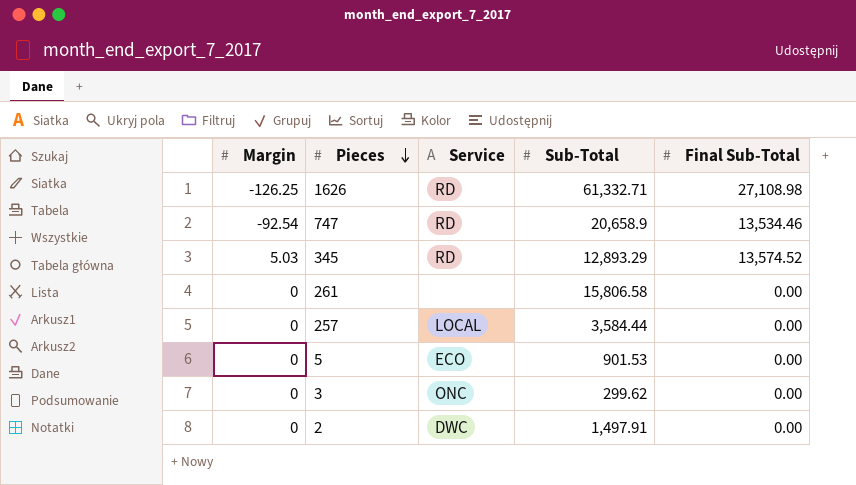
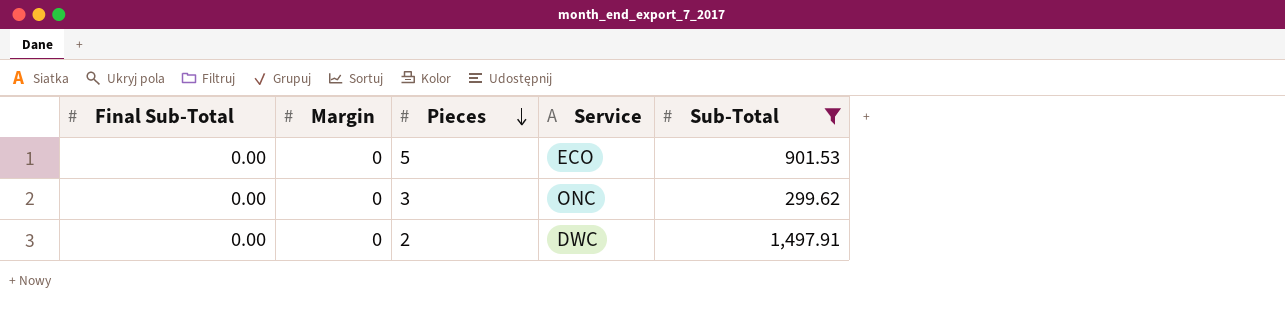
filter: none -> Sub-Total <= 1,497.91
column Final Sub-Total | position: 5 -> 1

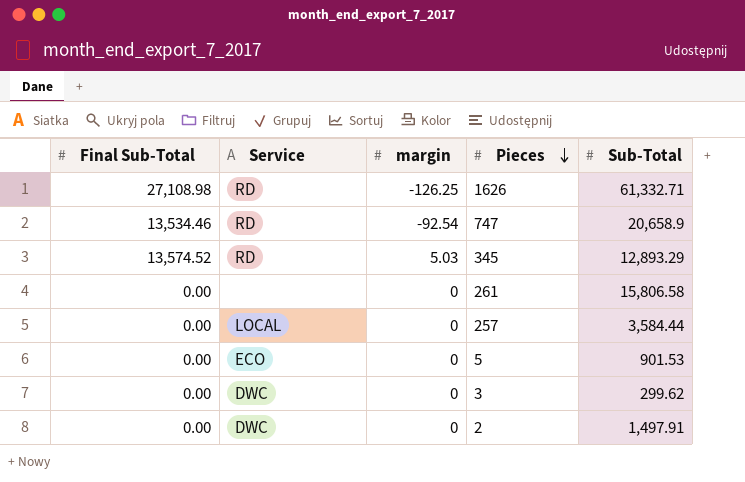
filter: Sub-Total <= 1,497.91 -> none
column Service | position: 4 -> 2
column name: Margin -> margin
3 | Service: ONC -> DWC

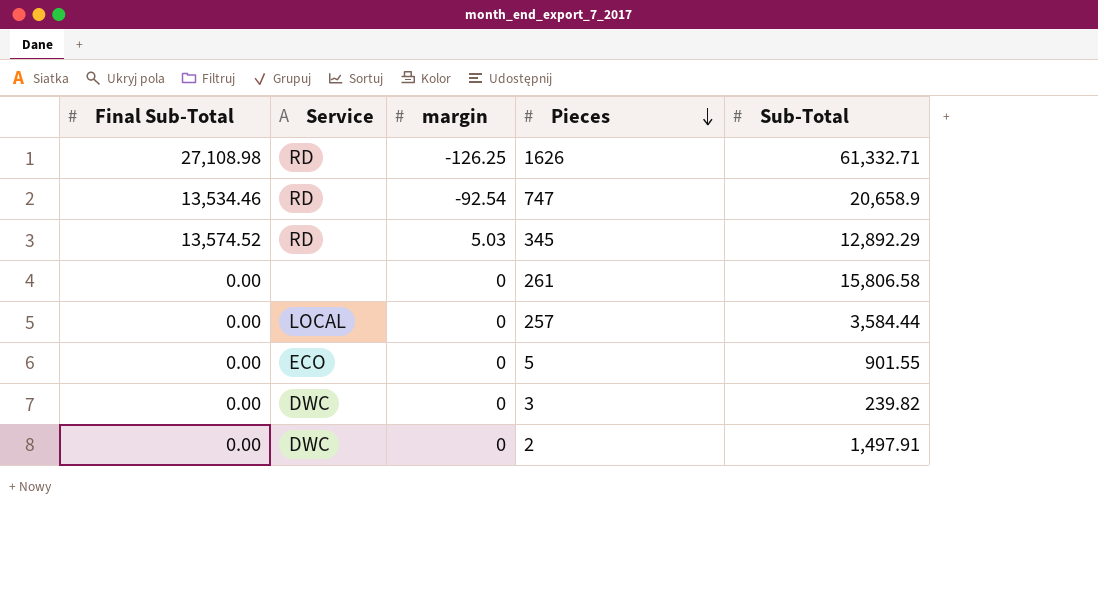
345 | Sub-Total: 12,893.29 -> 12,892.29
5 | Sub-Total: 901.53 -> 901.55
3 | Sub-Total: 299.62 -> 239.82

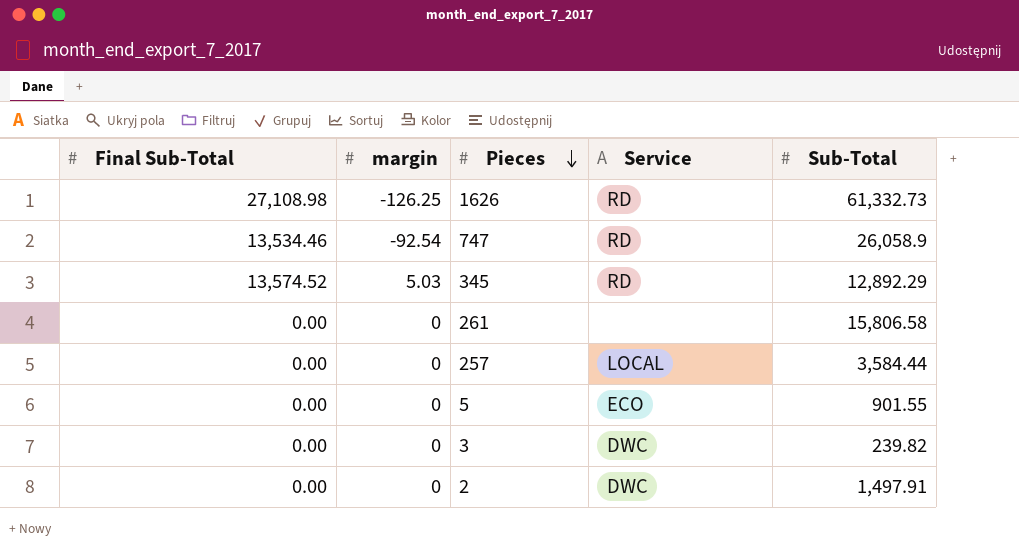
column Service | position: 2 -> 4
1626 | Sub-Total: 61,332.71 -> 61,332.73
747 | Sub-Total: 20,658.9 -> 26,058.9

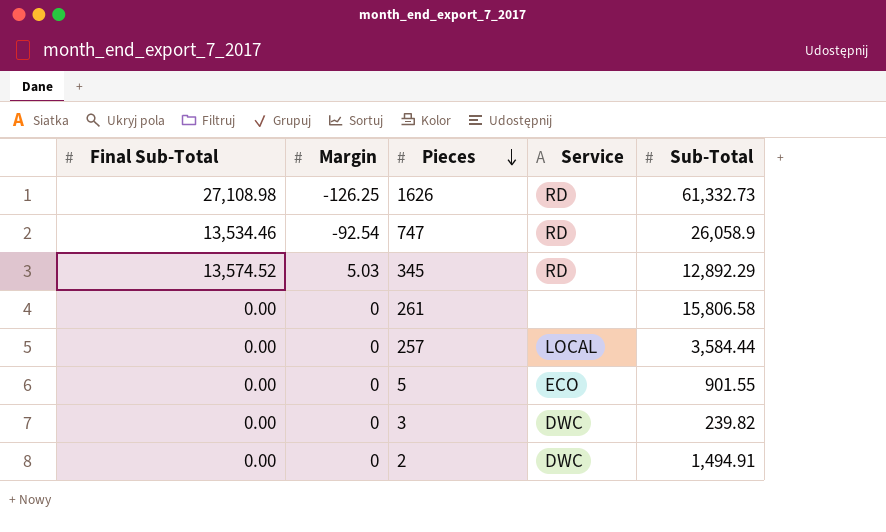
column name: margin -> Margin
2 | Sub-Total: 1,497.91 -> 1,494.91

